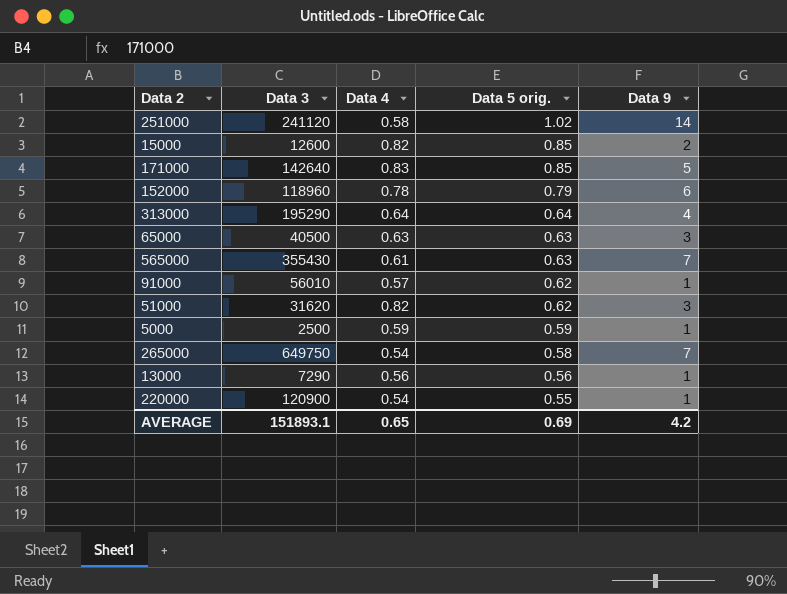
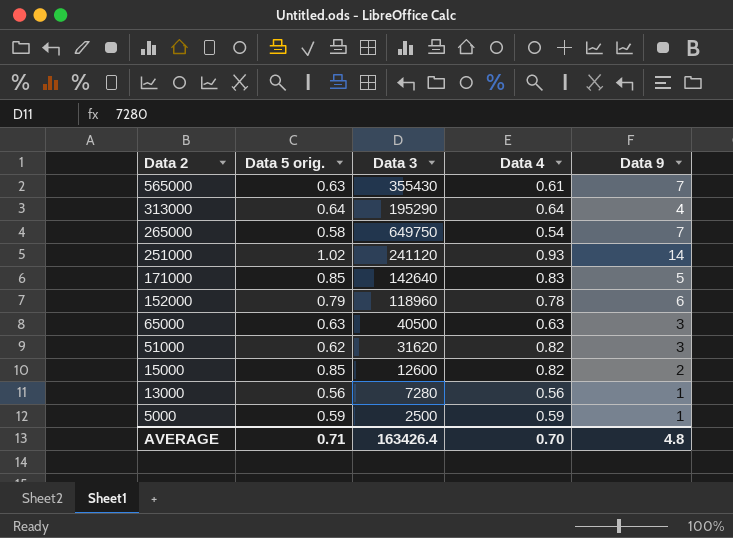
row order: Data 5 orig. descending -> Data 2 descending
column Data 5 orig. | position: 4 -> 2
row 91000: 56010 | 0.57 | 0.62 | 1 -> none
row 220000: 120900 | 0.54 | 0.55 | 1 -> none
251000 | Data 4: 0.58 -> 0.93
13000 | Data 3: 7290 -> 7280
AVERAGE | Data 5 orig.: 0.69 -> 0.71
AVERAGE | Data 3: 151893.1 -> 163426.4
AVERAGE | Data 4: 0.65 -> 0.70
AVERAGE | Data 9: 4.2 -> 4.8

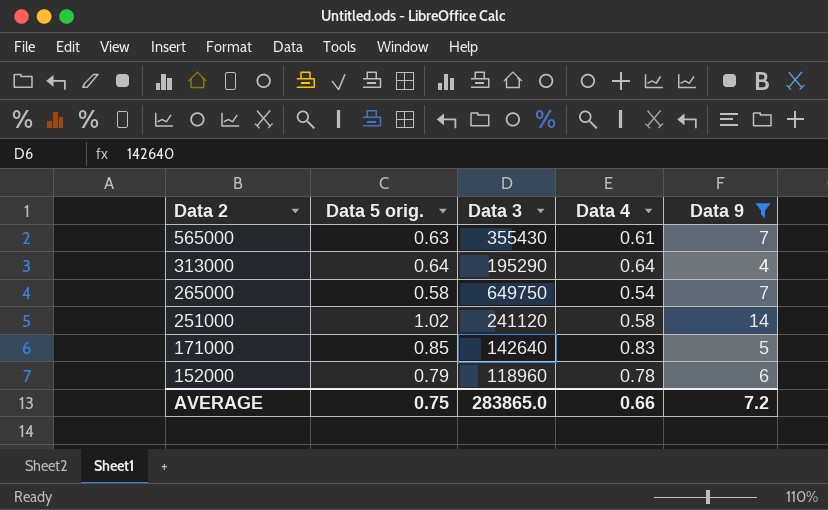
filter: none -> Data 9 >= 4
251000 | Data 4: 0.93 -> 0.58
AVERAGE | Data 5 orig.: 0.71 -> 0.75
AVERAGE | Data 3: 163426.4 -> 283865.0
AVERAGE | Data 4: 0.70 -> 0.66
AVERAGE | Data 9: 4.8 -> 7.2

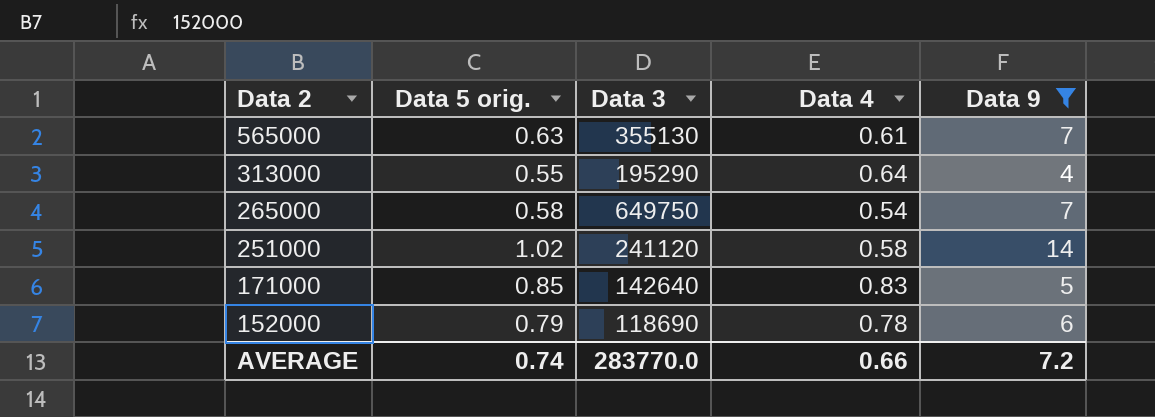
565000 | Data 3: 355430 -> 355130
313000 | Data 5 orig.: 0.64 -> 0.55
152000 | Data 3: 118960 -> 118690
AVERAGE | Data 5 orig.: 0.75 -> 0.74
AVERAGE | Data 3: 283865.0 -> 283770.0

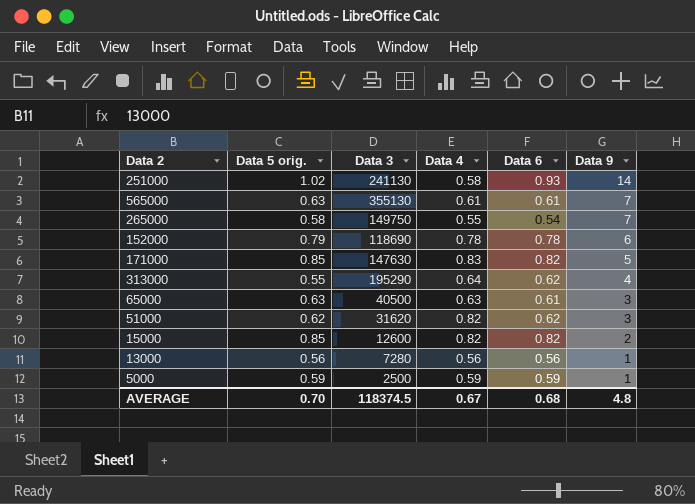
filter: Data 9 >= 4 -> none
row order: Data 2 descending -> Data 9 descending
column Data 6 | position: none -> 5
251000 | Data 3: 241120 -> 241130
265000 | Data 3: 649750 -> 149750
265000 | Data 4: 0.54 -> 0.55
171000 | Data 3: 142640 -> 147630
AVERAGE | Data 5 orig.: 0.74 -> 0.70
AVERAGE | Data 3: 283770.0 -> 118374.5
AVERAGE | Data 4: 0.66 -> 0.67
AVERAGE | Data 9: 7.2 -> 4.8

